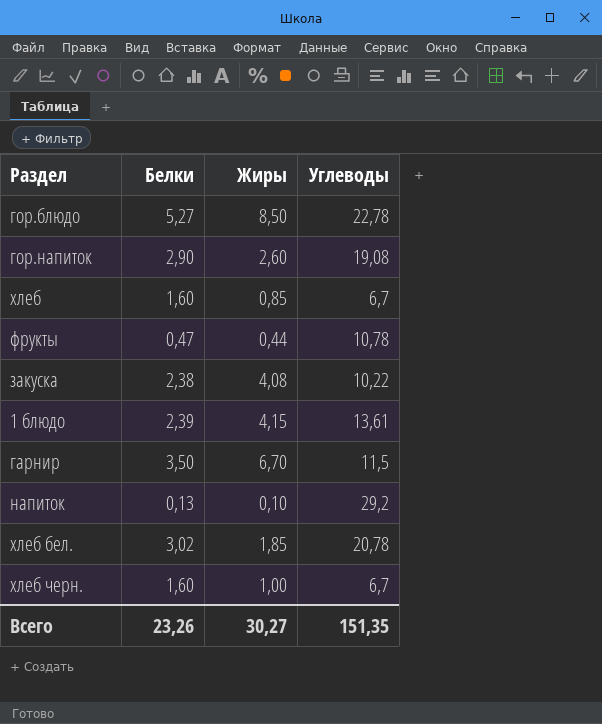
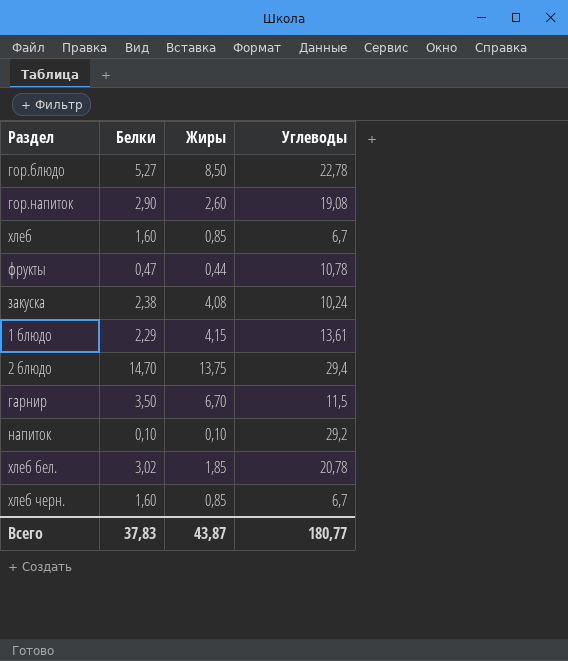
закуска | Углеводы: 10,22 -> 10,24
1 блюдо | Белки: 2,39 -> 2,29
row 2 блюдо: none -> 14,70 | 13,75 | 29,4
напиток | Белки: 0,13 -> 0,10
хлеб черн. | Жиры: 1,00 -> 0,85
Всего | Белки: 23,26 -> 37,83
Всего | Жиры: 30,27 -> 43,87
Всего | Углеводы: 151,35 -> 180,77

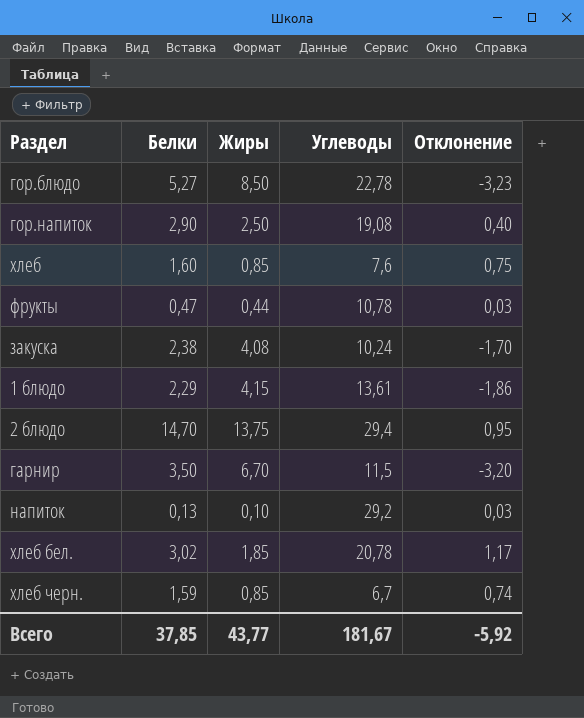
column Отклонение | formula: none -> [Белки] - [Жиры]
гор.напиток | Жиры: 2,60 -> 2,50
хлеб | Углеводы: 6,7 -> 7,6
напиток | Белки: 0,10 -> 0,13
хлеб черн. | Белки: 1,60 -> 1,59
Всего | Белки: 37,83 -> 37,85
Всего | Жиры: 43,87 -> 43,77
Всего | Углеводы: 180,77 -> 181,67

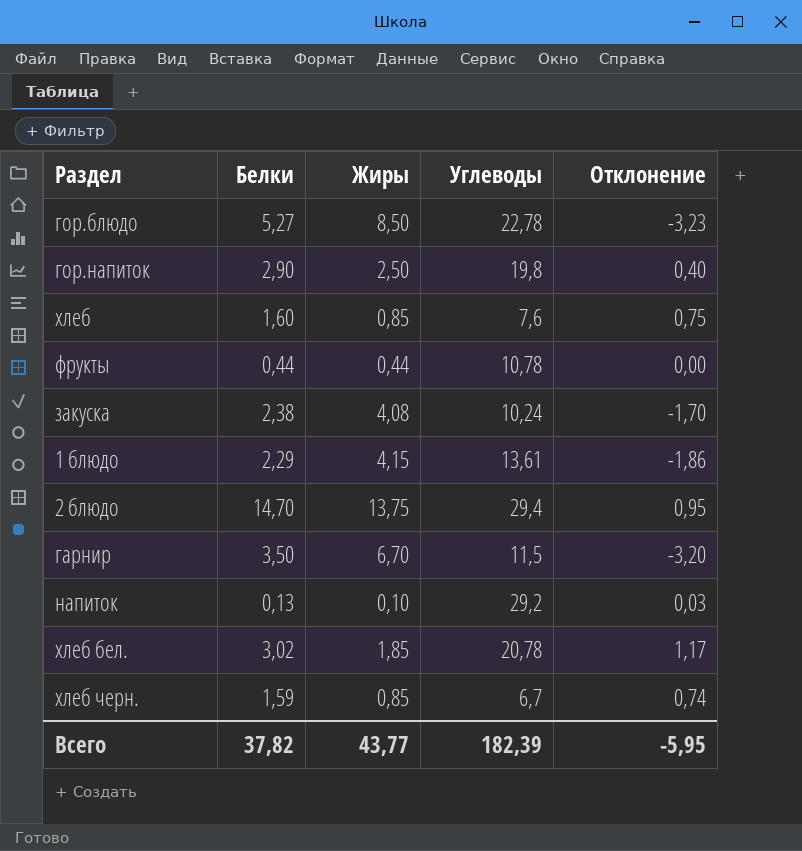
гор.напиток | Углеводы: 19,08 -> 19,8
фрукты | Белки: 0,47 -> 0,44
фрукты | Отклонение: 0,03 -> 0,00
Всего | Белки: 37,85 -> 37,82
Всего | Углеводы: 181,67 -> 182,39
Всего | Отклонение: -5,92 -> -5,95

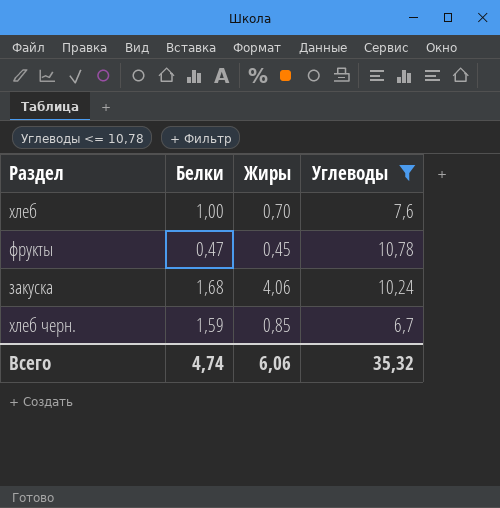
filter: none -> Углеводы <= 10,78
column Отклонение | formula: [Белки] - [Жиры] -> none
хлеб | Белки: 1,60 -> 1,00
хлеб | Жиры: 0,85 -> 0,70
фрукты | Белки: 0,44 -> 0,47
фрукты | Жиры: 0,44 -> 0,45
закуска | Белки: 2,38 -> 1,68
закуска | Жиры: 4,08 -> 4,06
Всего | Белки: 37,82 -> 4,74
Всего | Жиры: 43,77 -> 6,06
Всего | Углеводы: 182,39 -> 35,32

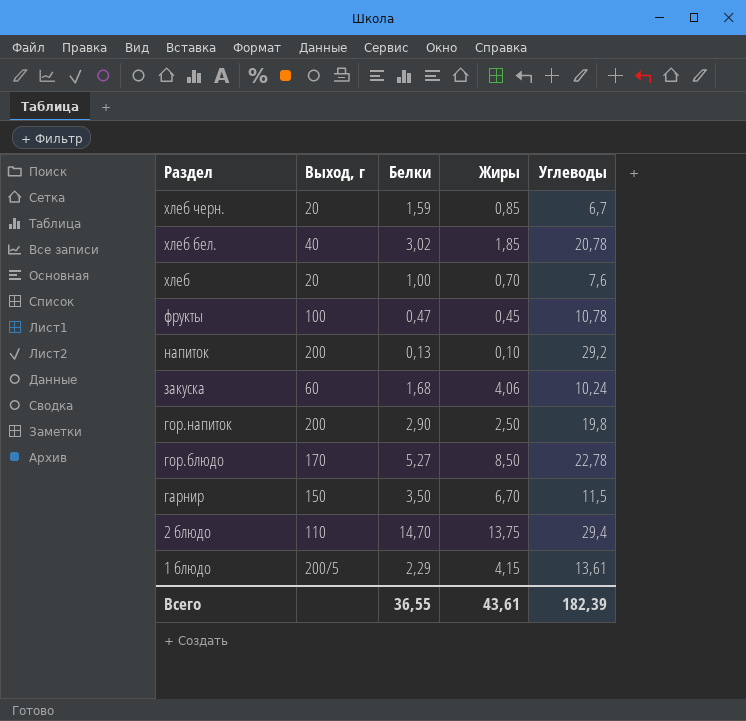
filter: Углеводы <= 10,78 -> none
row order: none -> Раздел descending
column Выход, г | position: none -> 2
Всего | Белки: 4,74 -> 36,55
Всего | Жиры: 6,06 -> 43,61
Всего | Углеводы: 35,32 -> 182,39

